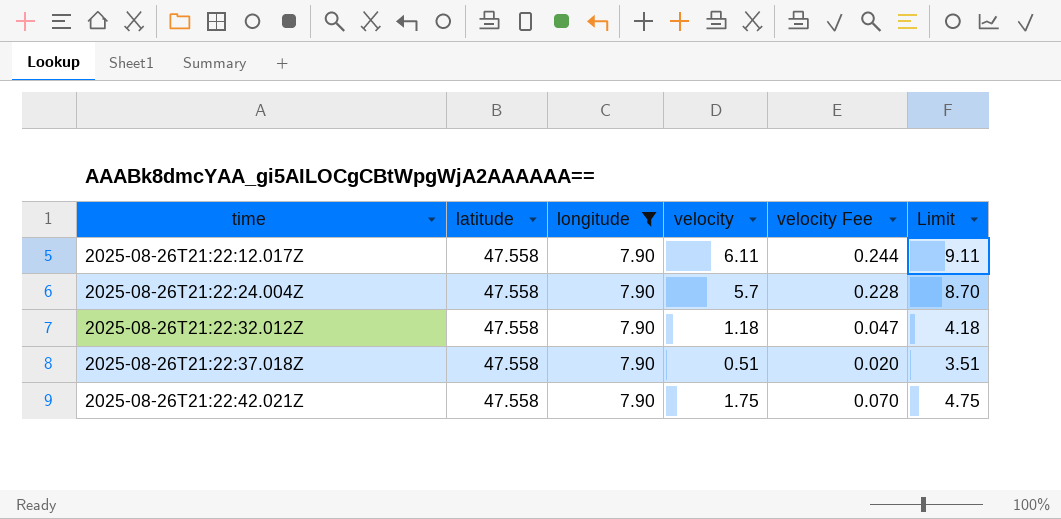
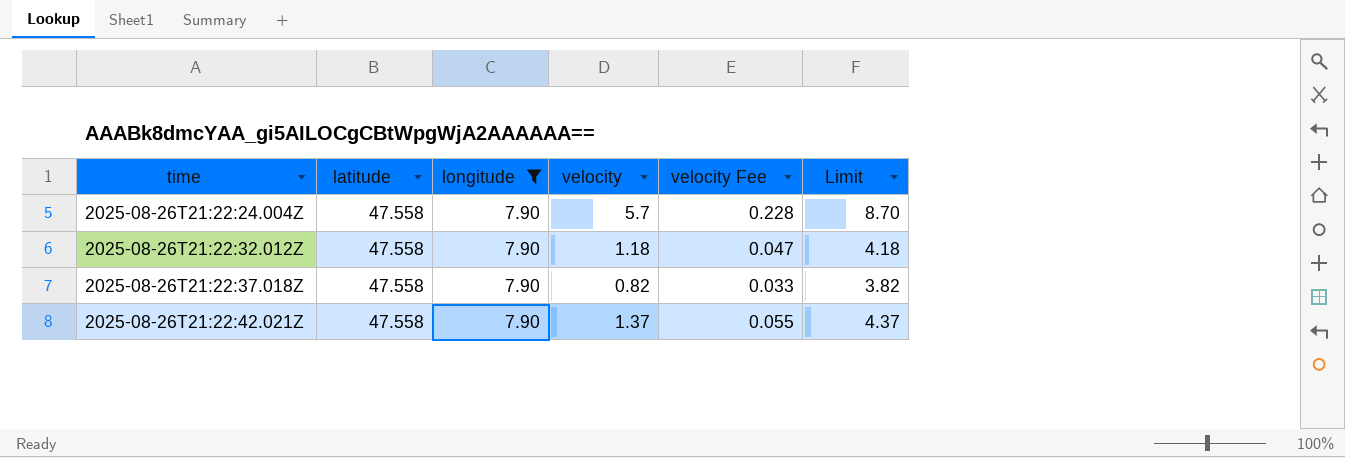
row 2025-08-26T21:22:12.017Z: 47.558 | 7.90 | 6.11 | 0.244 | 9.11 -> none
2025-08-26T21:22:37.018Z | velocity: 0.51 -> 0.82
2025-08-26T21:22:37.018Z | velocity Fee: 0.020 -> 0.033
2025-08-26T21:22:37.018Z | Limit: 3.51 -> 3.82
2025-08-26T21:22:42.021Z | velocity: 1.75 -> 1.37
2025-08-26T21:22:42.021Z | velocity Fee: 0.070 -> 0.055
2025-08-26T21:22:42.021Z | Limit: 4.75 -> 4.37

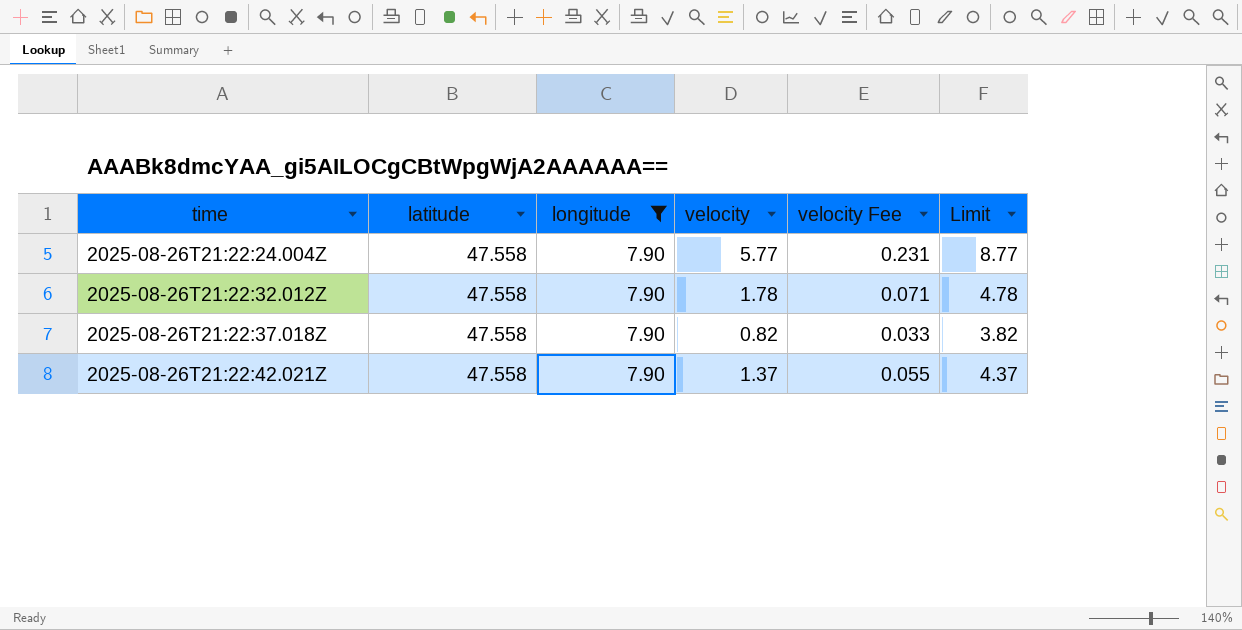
2025-08-26T21:22:24.004Z | velocity: 5.7 -> 5.77
2025-08-26T21:22:24.004Z | velocity Fee: 0.228 -> 0.231
2025-08-26T21:22:24.004Z | Limit: 8.70 -> 8.77
2025-08-26T21:22:32.012Z | velocity: 1.18 -> 1.78
2025-08-26T21:22:32.012Z | velocity Fee: 0.047 -> 0.071
2025-08-26T21:22:32.012Z | Limit: 4.18 -> 4.78

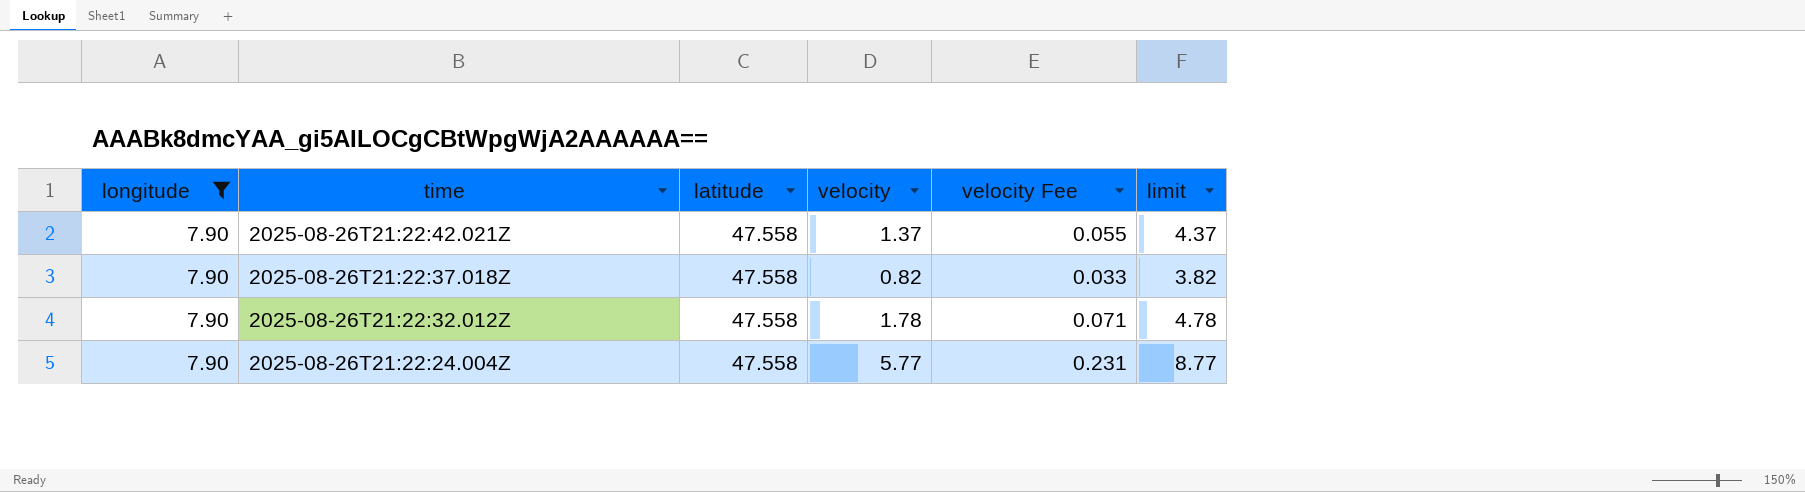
row order: time ascending -> time descending
column longitude | position: 3 -> 1
column name: Limit -> limit

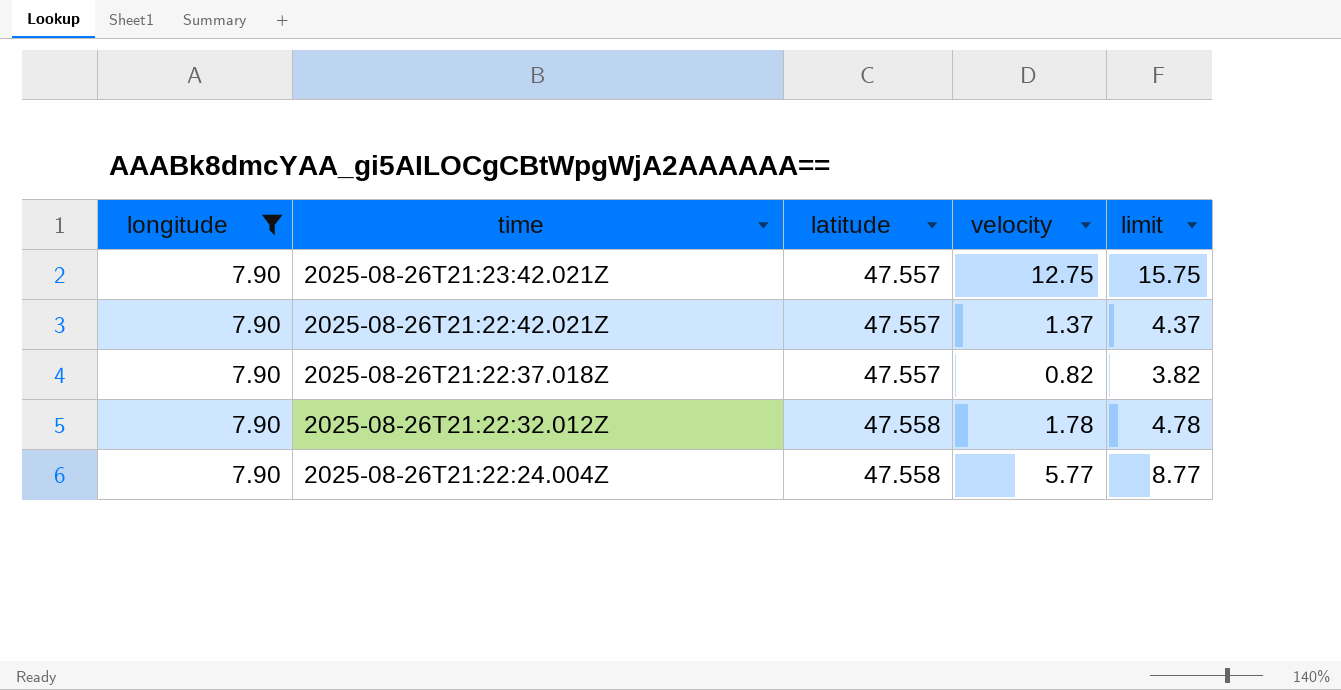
column velocity Fee | formula: [velocity] * 0.04 -> none
row 2025-08-26T21:23:42.021Z: none -> 7.90 | 47.557 | 12.75 | 15.75
2025-08-26T21:22:42.021Z | latitude: 47.558 -> 47.557
2025-08-26T21:22:37.018Z | latitude: 47.558 -> 47.557

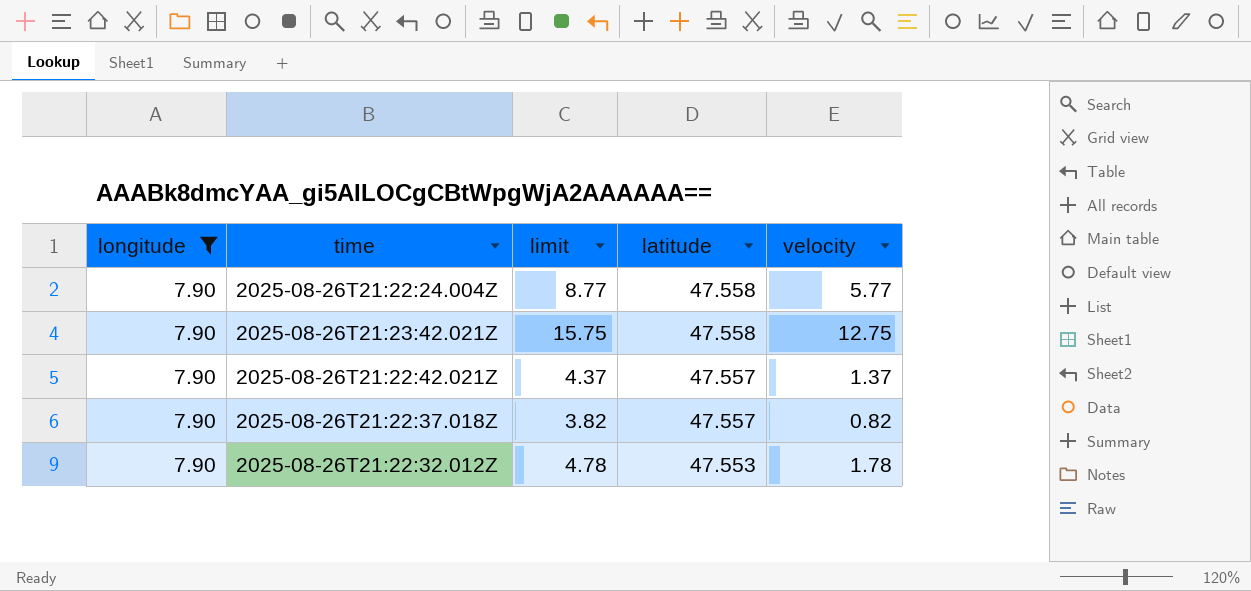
row order: time descending -> latitude descending
column limit | position: 5 -> 3
2025-08-26T21:23:42.021Z | latitude: 47.557 -> 47.558
2025-08-26T21:22:32.012Z | latitude: 47.558 -> 47.553

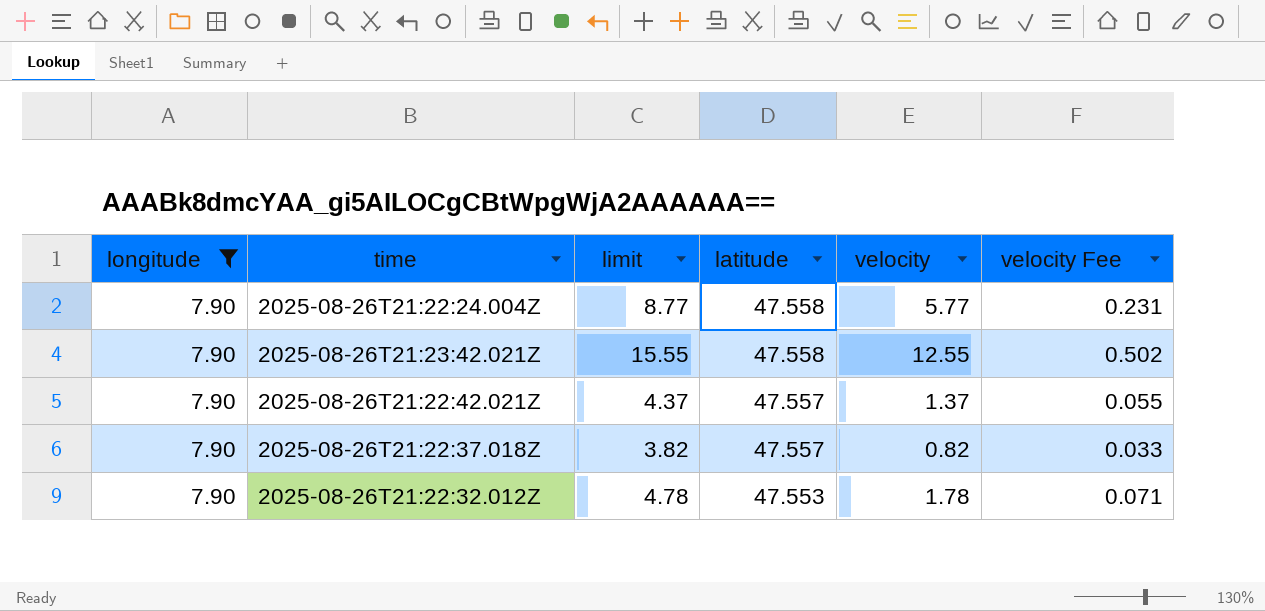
column velocity Fee | formula: none -> [velocity] * 0.04
2025-08-26T21:23:42.021Z | limit: 15.75 -> 15.55
2025-08-26T21:23:42.021Z | velocity: 12.75 -> 12.55

